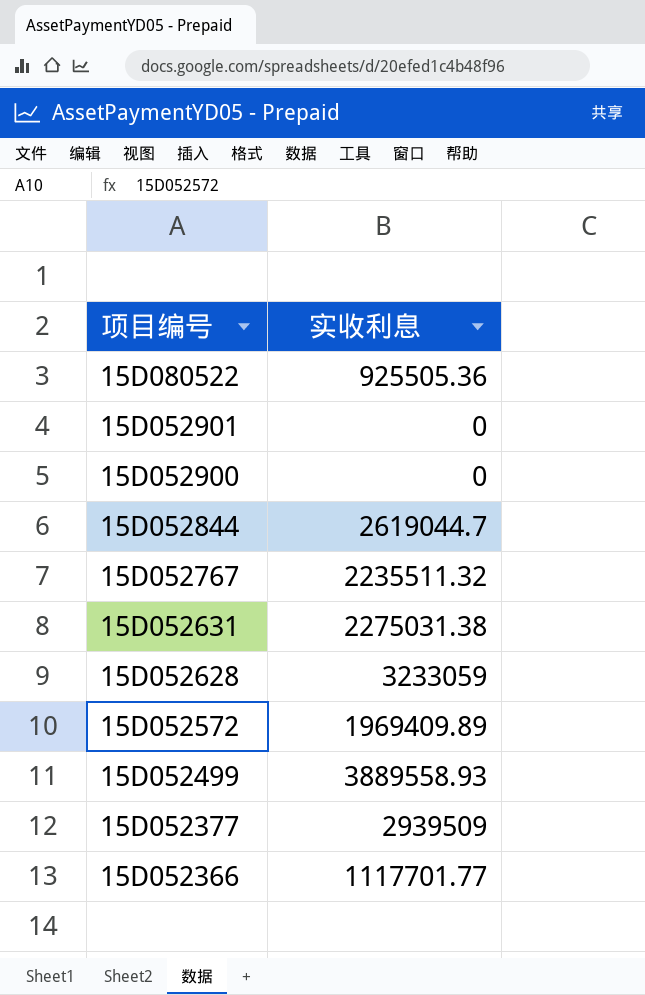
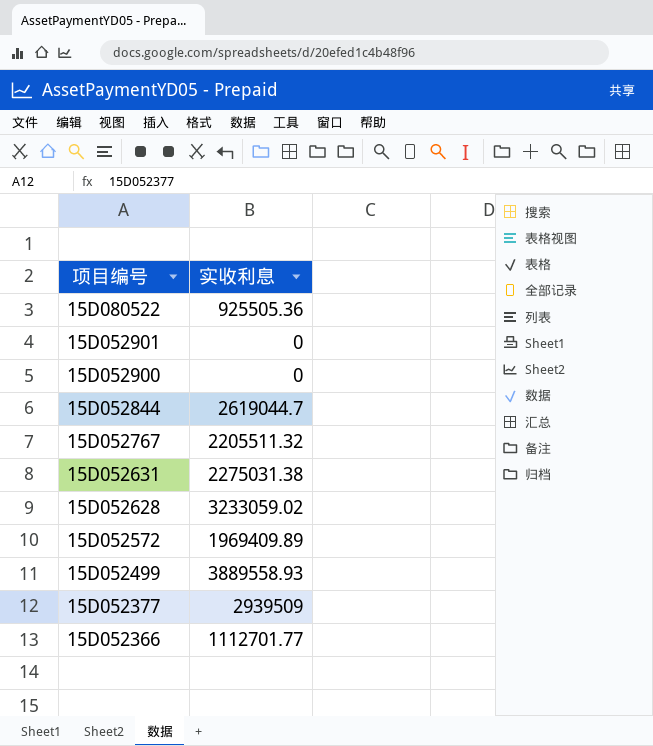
15D052767 | 实收利息: 2235511.32 -> 2205511.32
15D052628 | 实收利息: 3233059 -> 3233059.02
15D052366 | 实收利息: 1117701.77 -> 1112701.77

